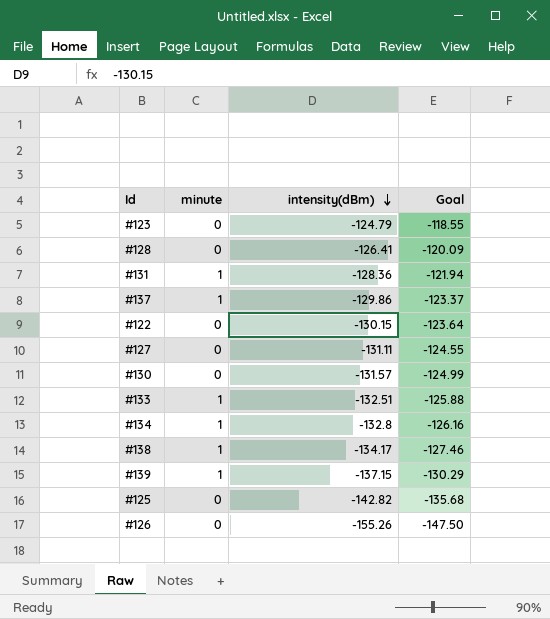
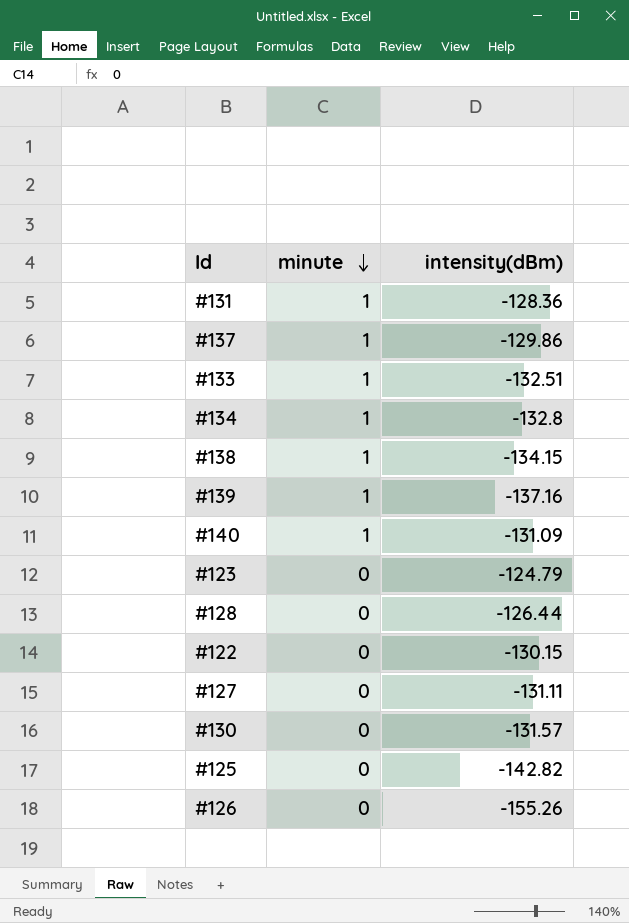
row order: intensity(dBm) descending -> minute descending
column Goal | formula: [intensity(dBm)] * 0.95 -> none
#138 | intensity(dBm): -134.17 -> -134.15
#139 | intensity(dBm): -137.15 -> -137.16
row #140: none -> 1 | -131.09
#128 | intensity(dBm): -126.41 -> -126.44

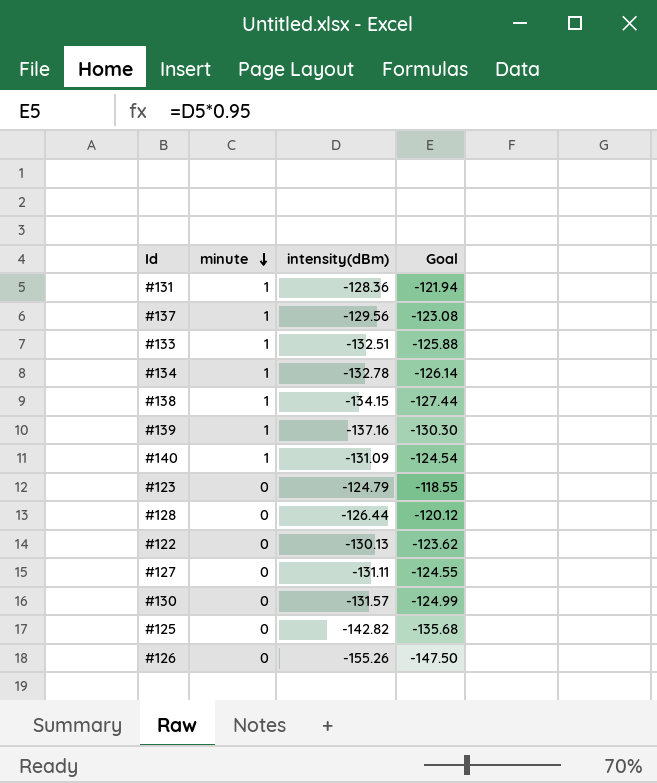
column Goal | formula: none -> [intensity(dBm)] * 0.95
#137 | intensity(dBm): -129.86 -> -129.56
#134 | intensity(dBm): -132.8 -> -132.78
#122 | intensity(dBm): -130.15 -> -130.13

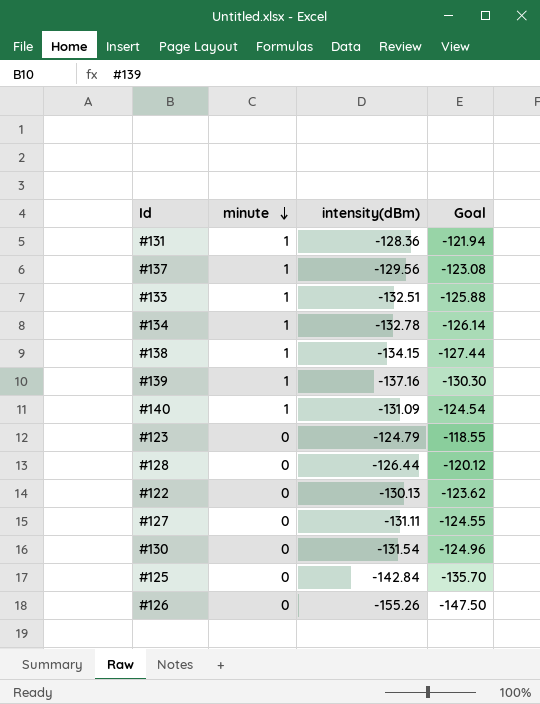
#130 | intensity(dBm): -131.57 -> -131.54
#130 | Goal: -124.99 -> -124.96
#125 | intensity(dBm): -142.82 -> -142.84
#125 | Goal: -135.68 -> -135.70

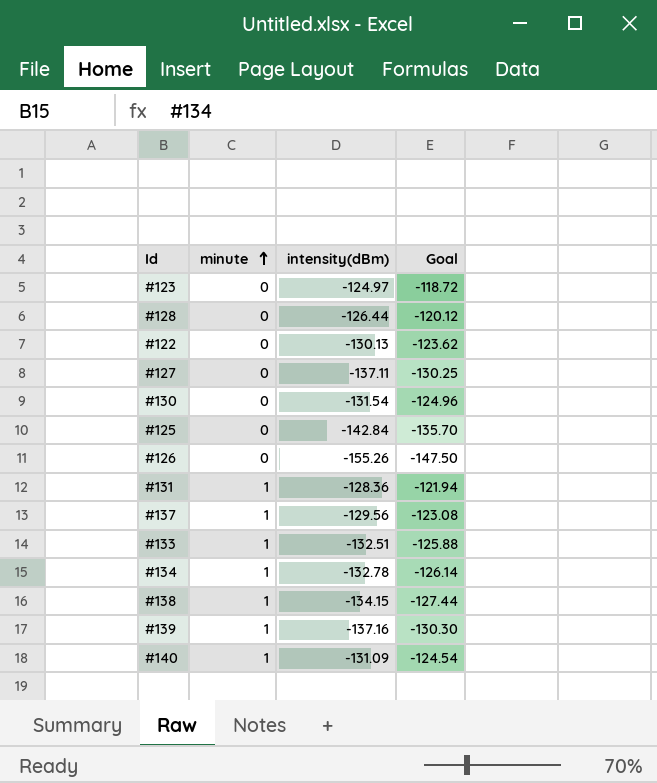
row order: minute descending -> minute ascending
#123 | intensity(dBm): -124.79 -> -124.97
#123 | Goal: -118.55 -> -118.72
#127 | intensity(dBm): -131.11 -> -137.11
#127 | Goal: -124.55 -> -130.25

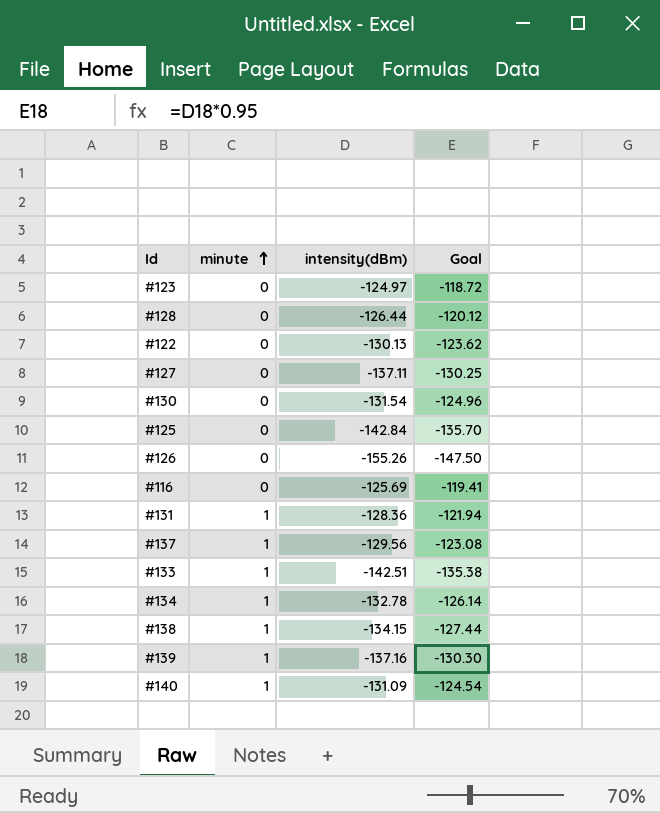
row #116: none -> 0 | -125.69 | -119.41
#133 | intensity(dBm): -132.51 -> -142.51
#133 | Goal: -125.88 -> -135.38

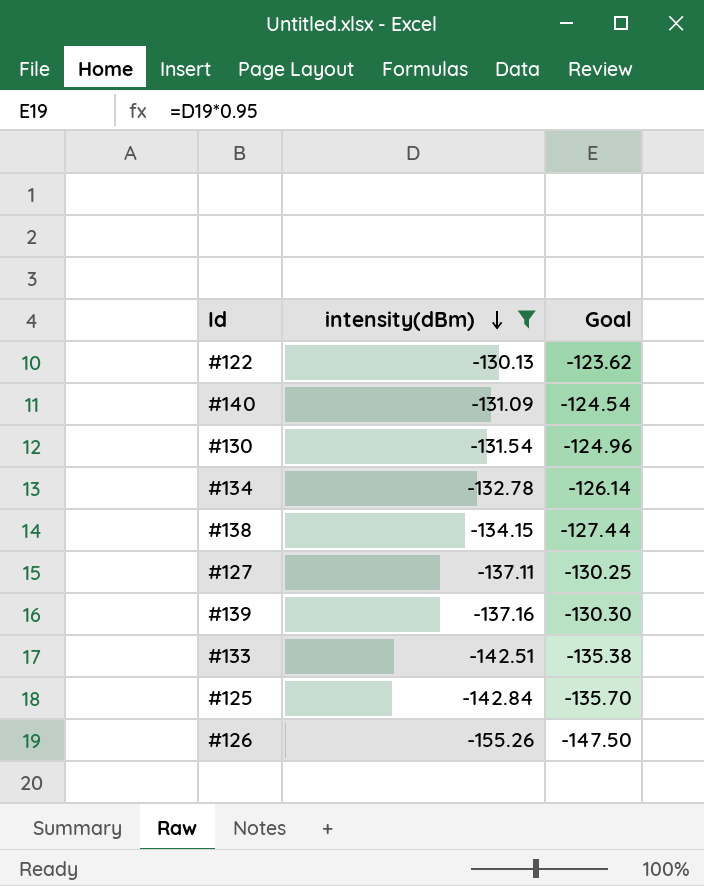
filter: none -> intensity(dBm) <= -130.13
row order: minute ascending -> intensity(dBm) descending
column minute | position: 2 -> none

